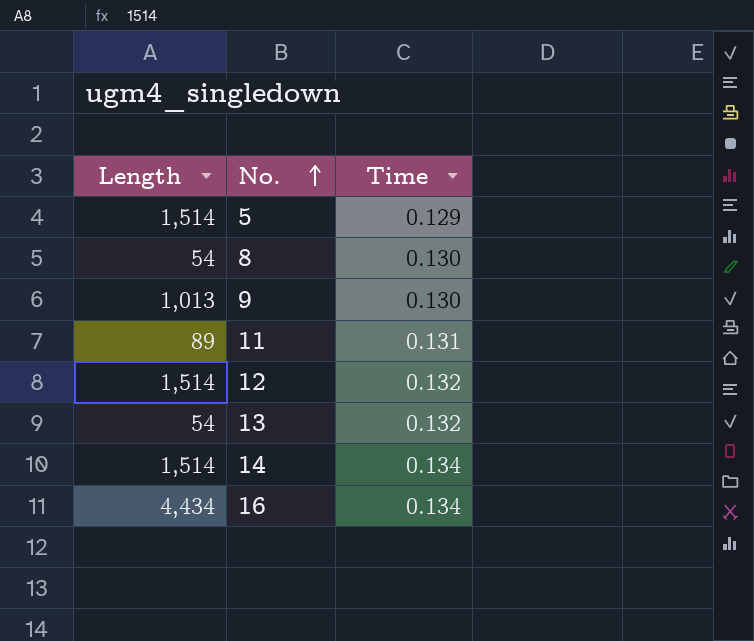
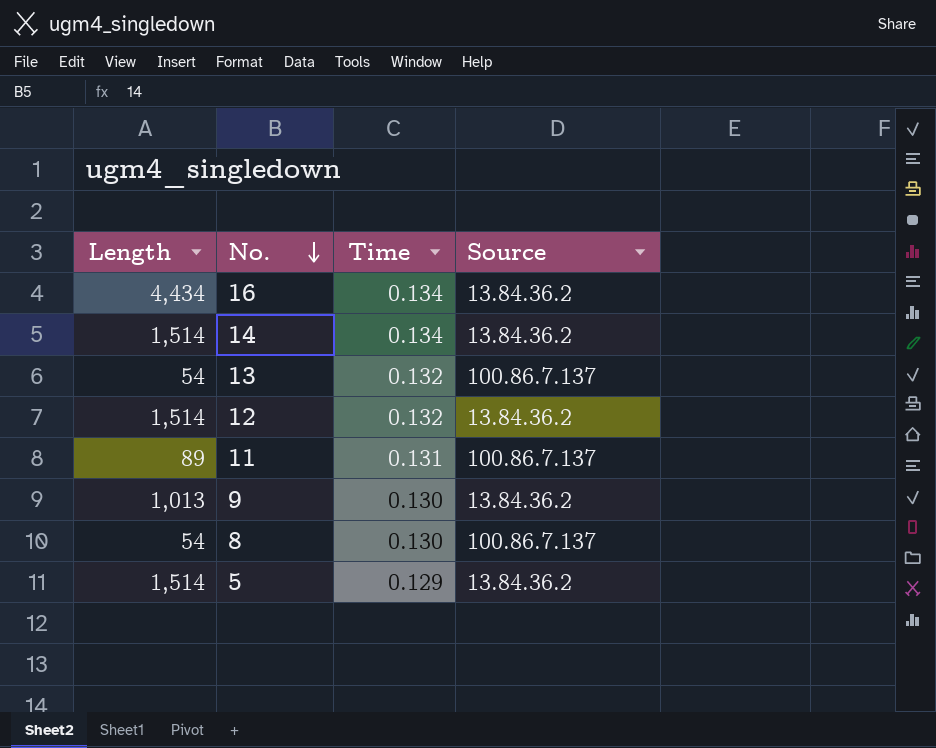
row order: No. ascending -> No. descending
column Source | position: none -> 4

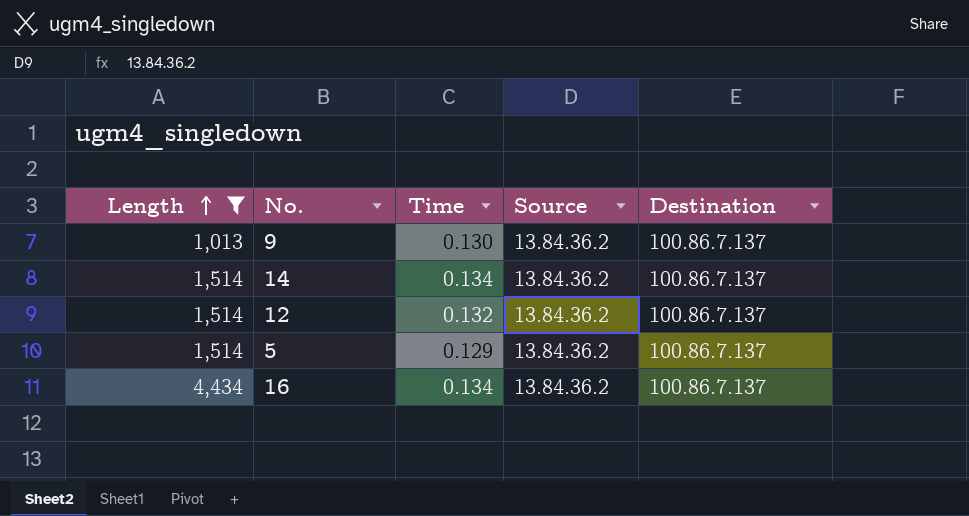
filter: none -> Length >= 1,013
row order: No. descending -> Length ascending
column Destination | position: none -> 5

